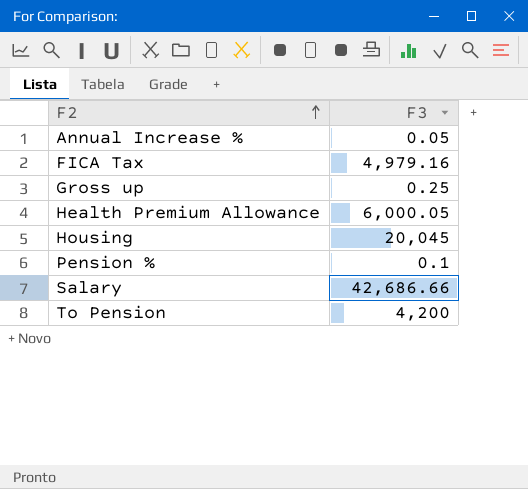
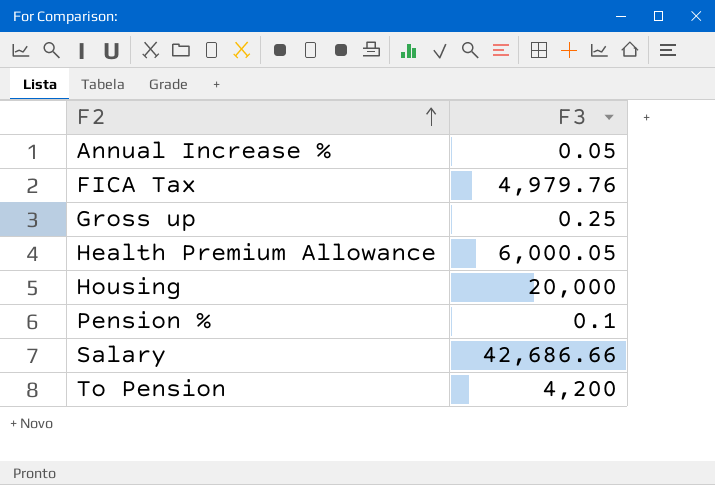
FICA Tax | F3: 4,979.16 -> 4,979.76
Housing | F3: 20,045 -> 20,000

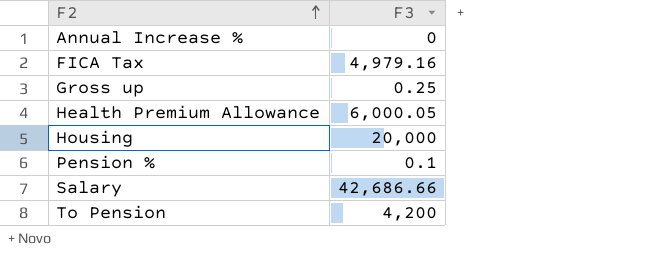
Annual Increase % | F3: 0.05 -> 0
FICA Tax | F3: 4,979.76 -> 4,979.16

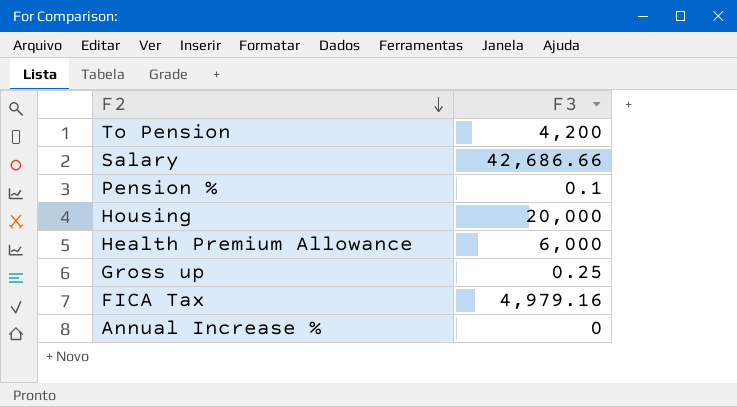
row order: F2 ascending -> F2 descending
Health Premium Allowance | F3: 6,000.05 -> 6,000

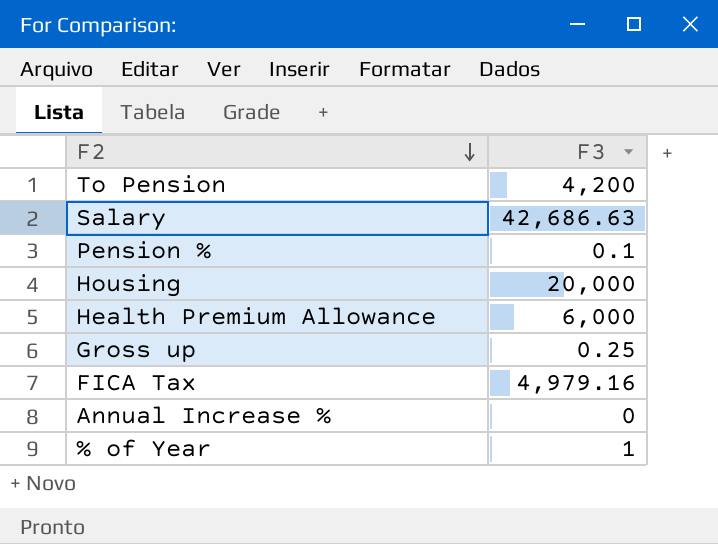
Salary | F3: 42,686.66 -> 42,686.63
row % of Year: none -> 1

